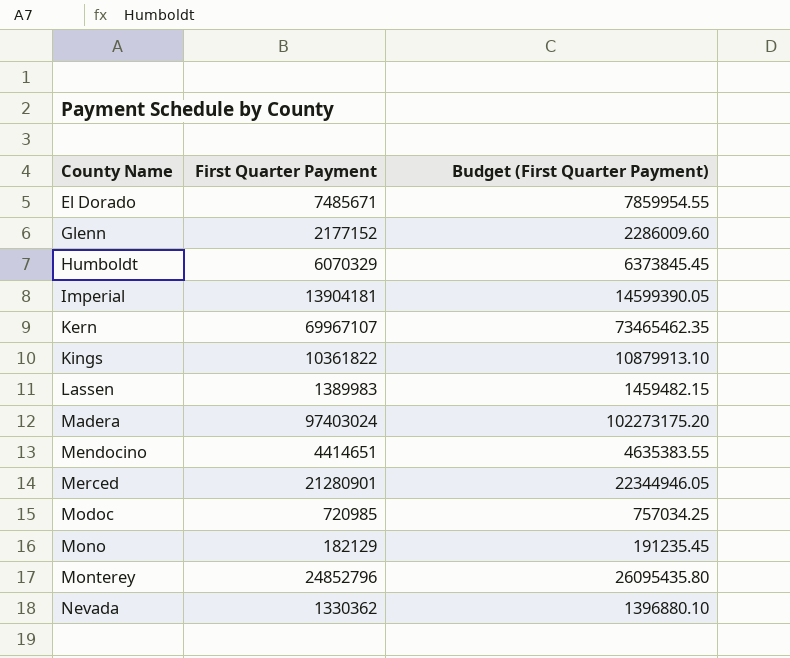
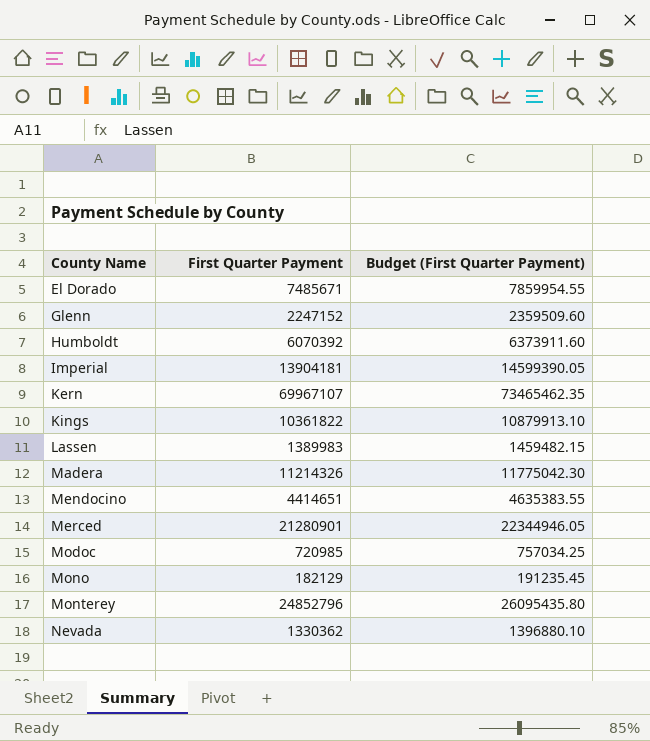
Glenn | First Quarter Payment: 2177152 -> 2247152
Glenn | Budget (First Quarter Payment): 2286009.60 -> 2359509.60
Humboldt | First Quarter Payment: 6070329 -> 6070392
Humboldt | Budget (First Quarter Payment): 6373845.45 -> 6373911.60
Madera | First Quarter Payment: 97403024 -> 11214326
Madera | Budget (First Quarter Payment): 102273175.20 -> 11775042.30

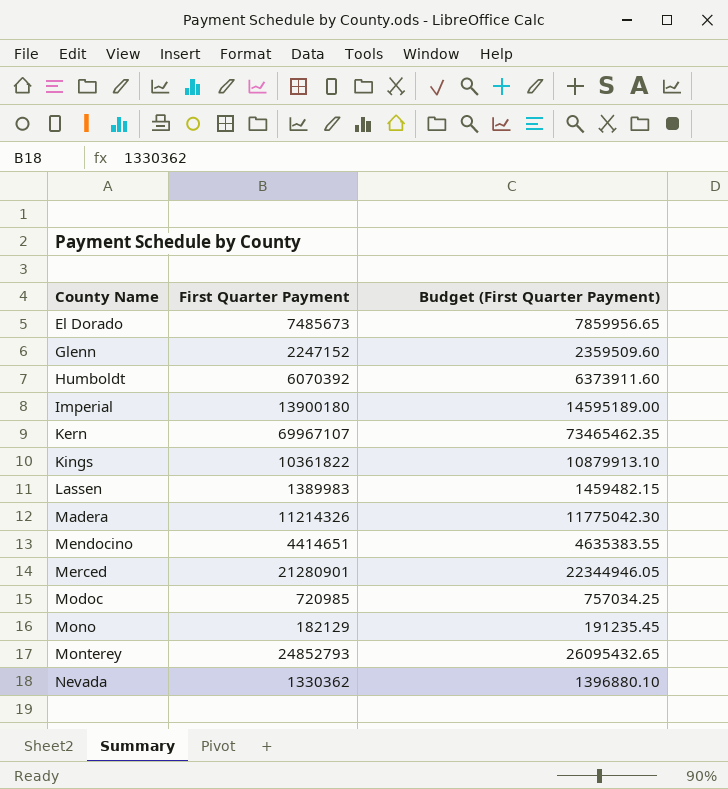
El Dorado | First Quarter Payment: 7485671 -> 7485673
El Dorado | Budget (First Quarter Payment): 7859954.55 -> 7859956.65
Imperial | First Quarter Payment: 13904181 -> 13900180
Imperial | Budget (First Quarter Payment): 14599390.05 -> 14595189.00
Monterey | First Quarter Payment: 24852796 -> 24852793
Monterey | Budget (First Quarter Payment): 26095435.80 -> 26095432.65

